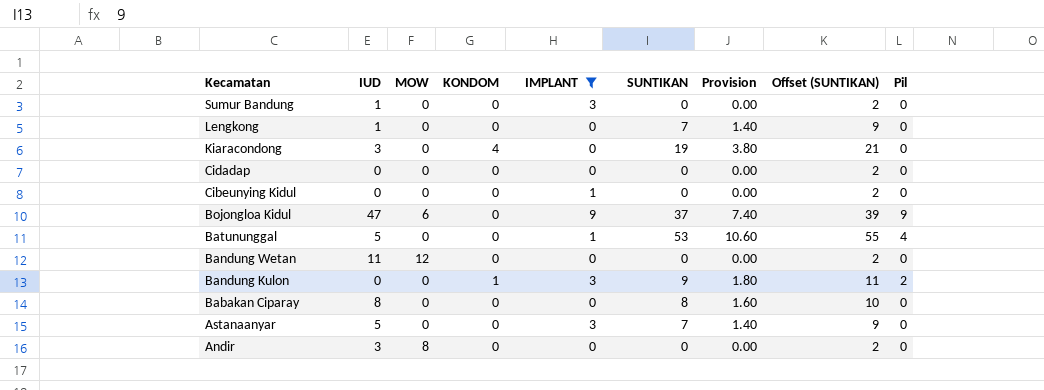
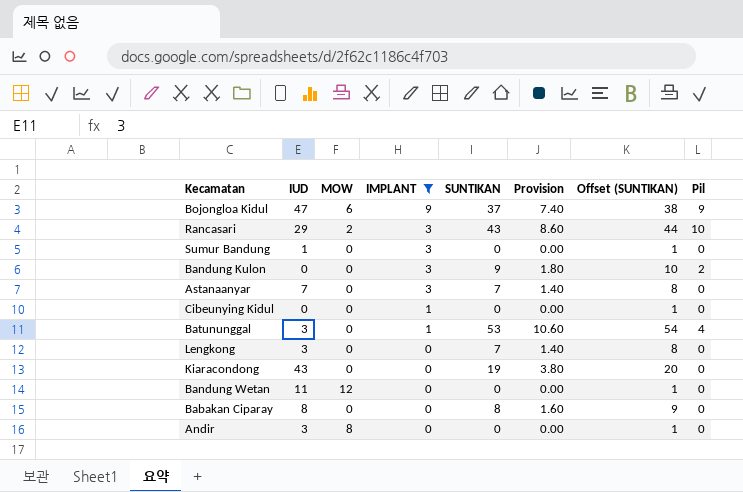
row order: Kecamatan descending -> IMPLANT descending
column KONDOM | position: 4 -> none
column Offset (SUNTIKAN) | formula: [SUNTIKAN] + 2 -> [SUNTIKAN] + 1
row Cidadap: 0 | 0 | 0 | 0 | 0 | 0.00 | 2 | 0 -> none
row Rancasari: none -> 29 | 2 | 3 | 43 | 8.60 | 44 | 10
Astanaanyar | IUD: 5 -> 7
Batununggal | IUD: 5 -> 3
Lengkong | IUD: 1 -> 3
Kiaracondong | IUD: 3 -> 43

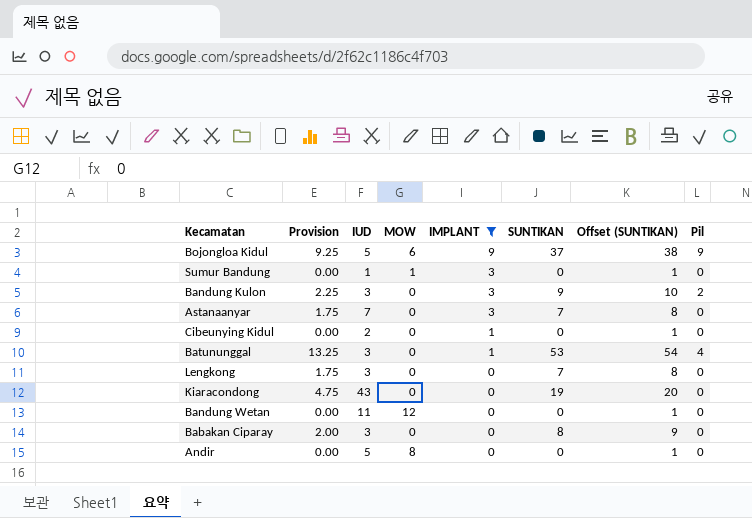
column Provision | formula: [SUNTIKAN] * 0.2 -> [SUNTIKAN] * 0.25
column Provision | position: 6 -> 2
row Rancasari: 29 | 2 | 3 | 43 | 8.60 | 44 | 10 -> none
Bojongloa Kidul | IUD: 47 -> 5
Sumur Bandung | MOW: 0 -> 1
Bandung Kulon | IUD: 0 -> 3
Cibeunying Kidul | IUD: 0 -> 2
Babakan Ciparay | IUD: 8 -> 3
Andir | IUD: 3 -> 5

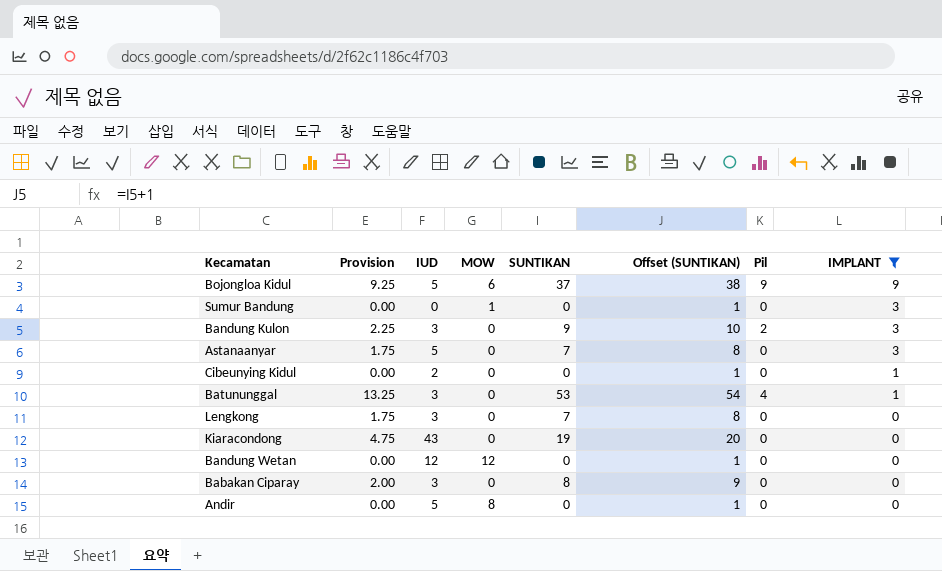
column IMPLANT | position: 5 -> 8
Sumur Bandung | IUD: 1 -> 0
Astanaanyar | IUD: 7 -> 5
Bandung Wetan | IUD: 11 -> 12

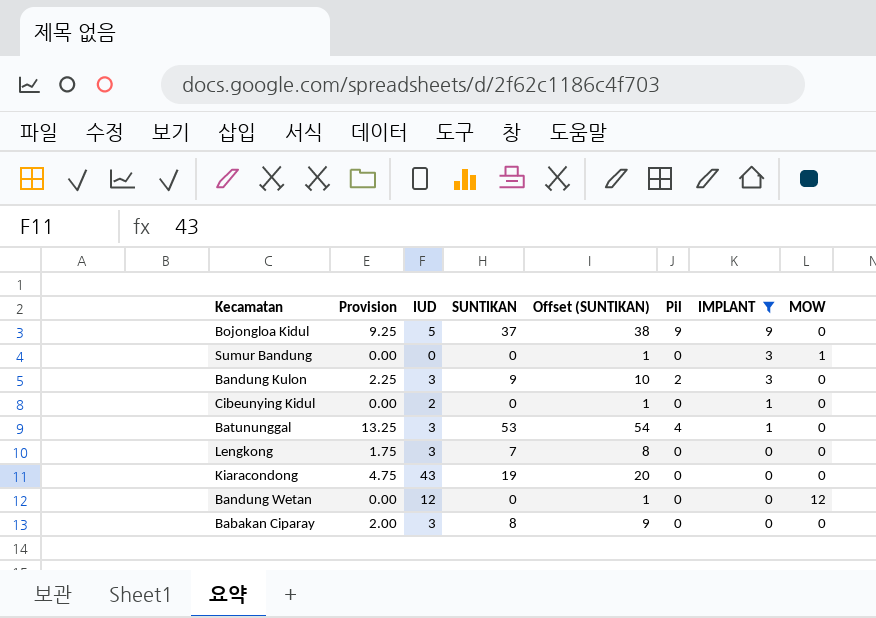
column MOW | position: 4 -> 8
row Astanaanyar: 1.75 | 5 | 0 | 7 | 8 | 0 | 3 -> none
row Andir: 0.00 | 5 | 8 | 0 | 1 | 0 | 0 -> none
Bojongloa Kidul | MOW: 6 -> 0

